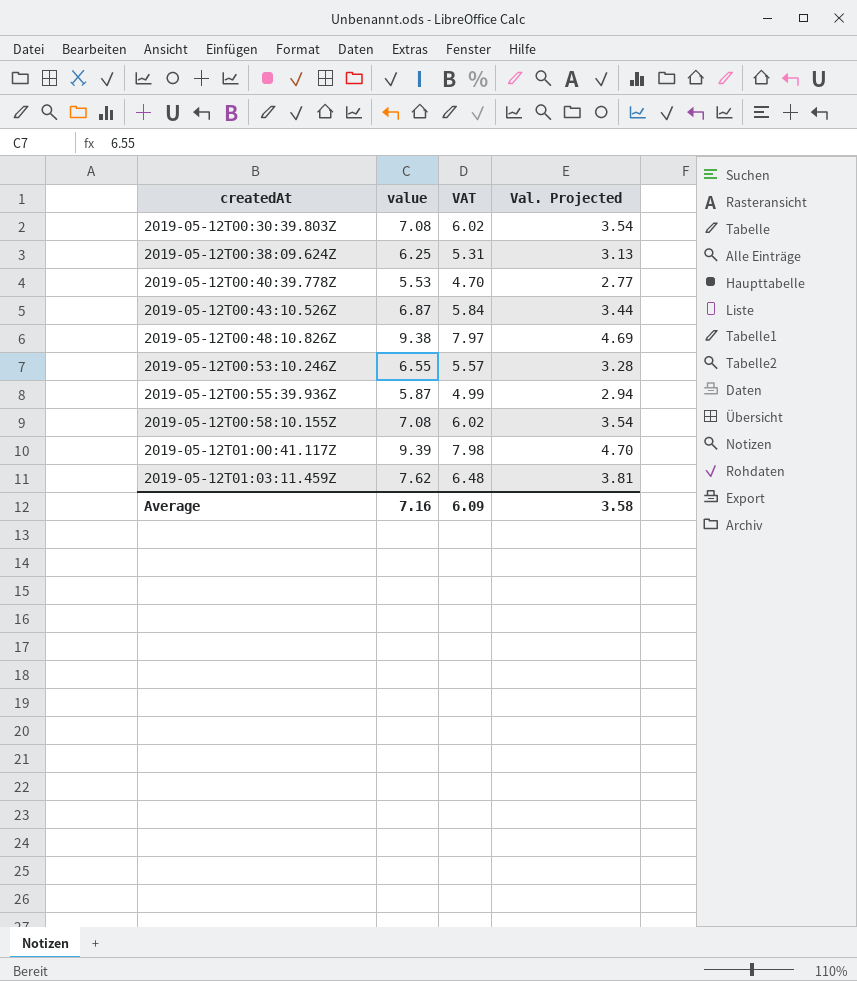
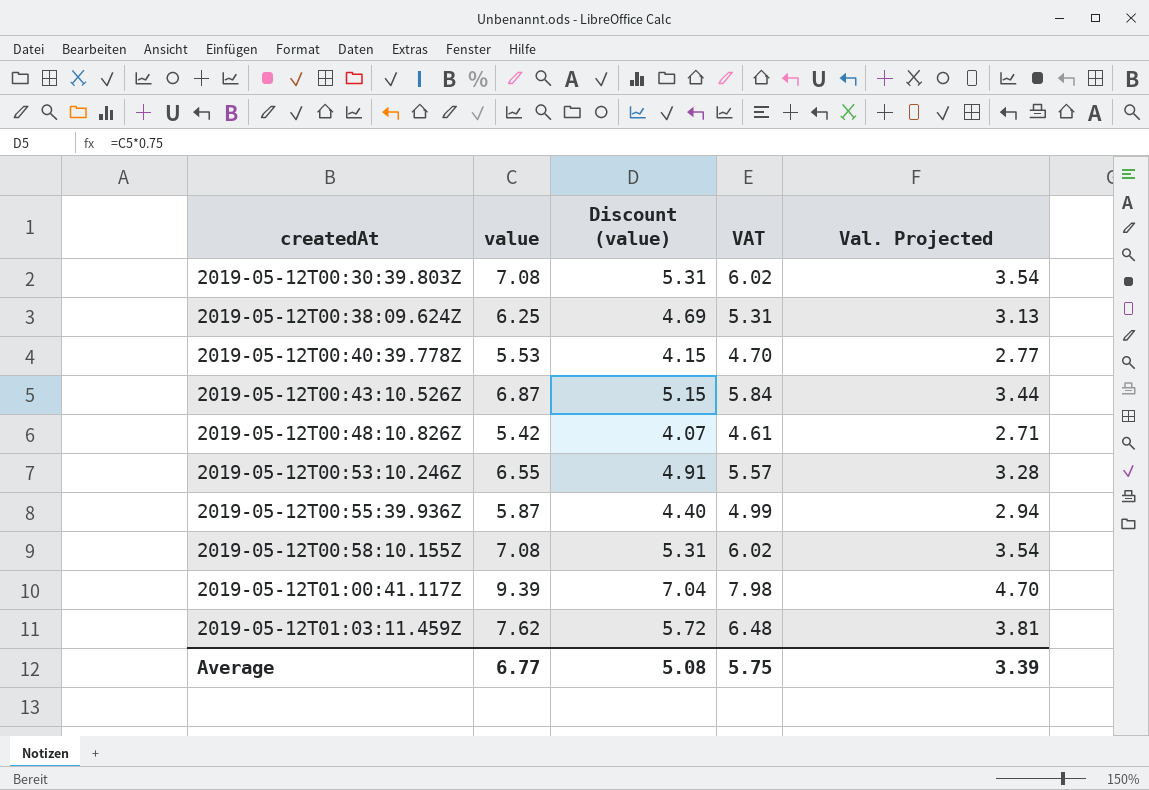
column Discount (value) | formula: none -> [value] * 0.75
2019-05-12T00:48:10.826Z | value: 9.38 -> 5.42
2019-05-12T00:48:10.826Z | VAT: 7.97 -> 4.61
2019-05-12T00:48:10.826Z | Val. Projected: 4.69 -> 2.71
Average | value: 7.16 -> 6.77
Average | VAT: 6.09 -> 5.75
Average | Val. Projected: 3.58 -> 3.39

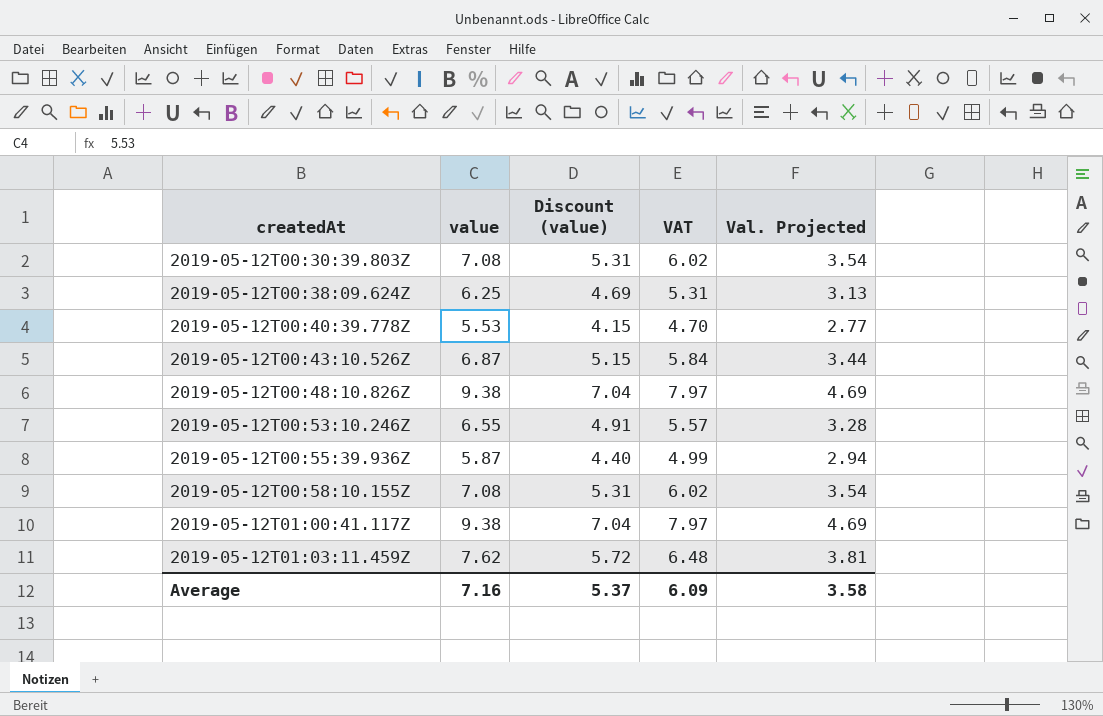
2019-05-12T00:48:10.826Z | value: 5.42 -> 9.38
2019-05-12T00:48:10.826Z | Discount (value): 4.07 -> 7.04
2019-05-12T00:48:10.826Z | VAT: 4.61 -> 7.97
2019-05-12T00:48:10.826Z | Val. Projected: 2.71 -> 4.69
2019-05-12T01:00:41.117Z | value: 9.39 -> 9.38
2019-05-12T01:00:41.117Z | VAT: 7.98 -> 7.97
2019-05-12T01:00:41.117Z | Val. Projected: 4.70 -> 4.69
Average | value: 6.77 -> 7.16
Average | Discount (value): 5.08 -> 5.37
Average | VAT: 5.75 -> 6.09
Average | Val. Projected: 3.39 -> 3.58

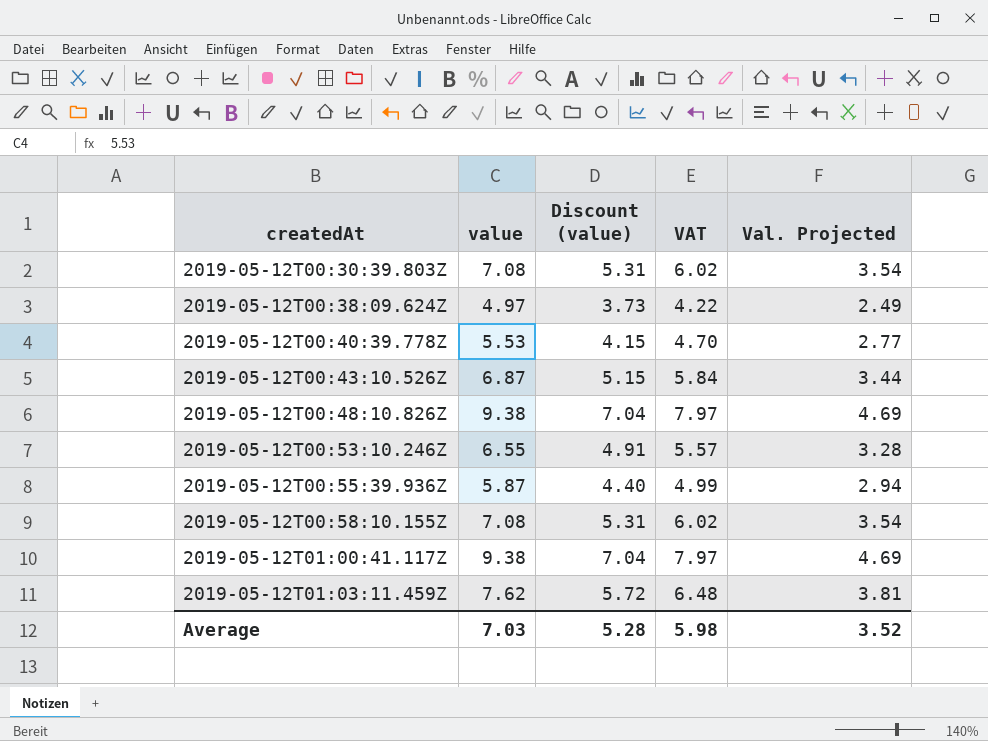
2019-05-12T00:38:09.624Z | value: 6.25 -> 4.97
2019-05-12T00:38:09.624Z | Discount (value): 4.69 -> 3.73
2019-05-12T00:38:09.624Z | VAT: 5.31 -> 4.22
2019-05-12T00:38:09.624Z | Val. Projected: 3.13 -> 2.49
Average | value: 7.16 -> 7.03
Average | Discount (value): 5.37 -> 5.28
Average | VAT: 6.09 -> 5.98
Average | Val. Projected: 3.58 -> 3.52

